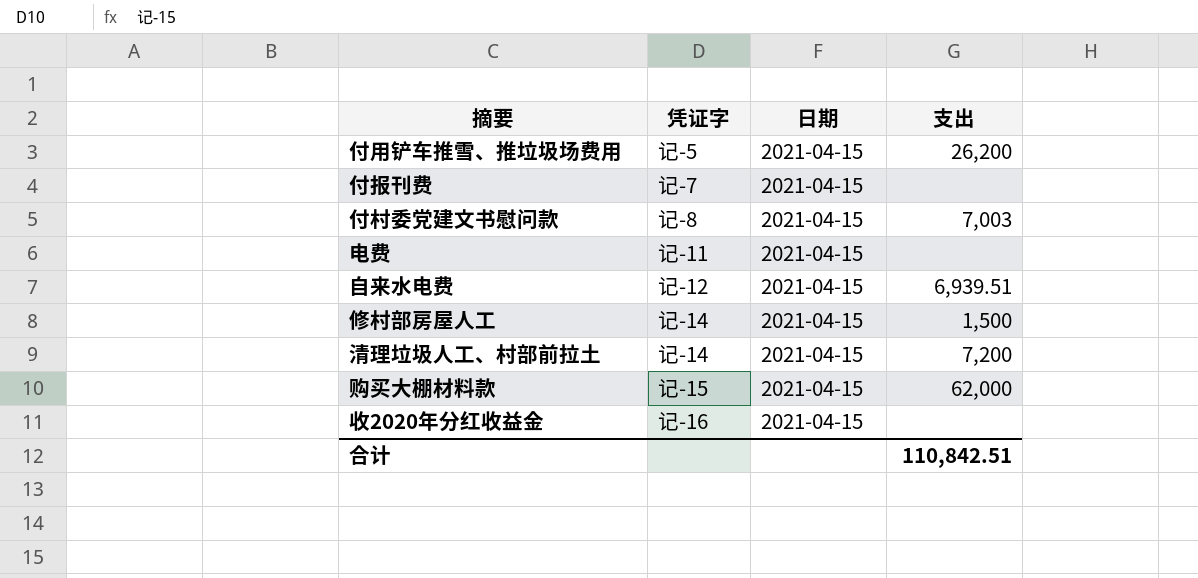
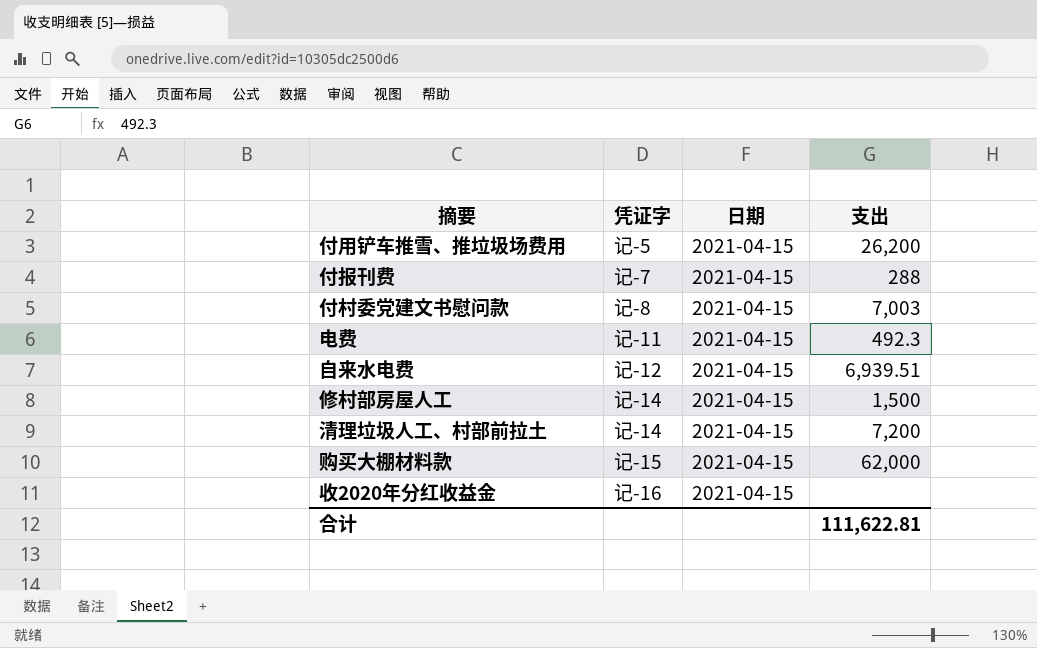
付报刊费 | 支出: none -> 288
电费 | 支出: none -> 492.3
合计 | 支出: 110,842.51 -> 111,622.81

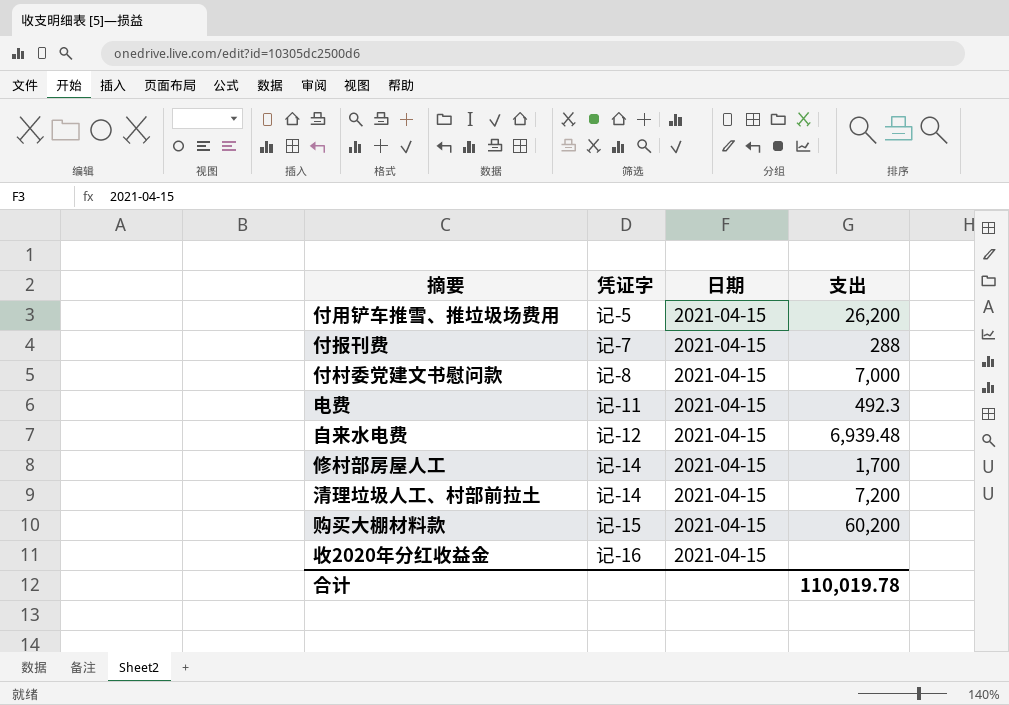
付村委党建文书慰问款 | 支出: 7,003 -> 7,000
自来水电费 | 支出: 6,939.51 -> 6,939.48
修村部房屋人工 | 支出: 1,500 -> 1,700
购买大棚材料款 | 支出: 62,000 -> 60,200
合计 | 支出: 111,622.81 -> 110,019.78

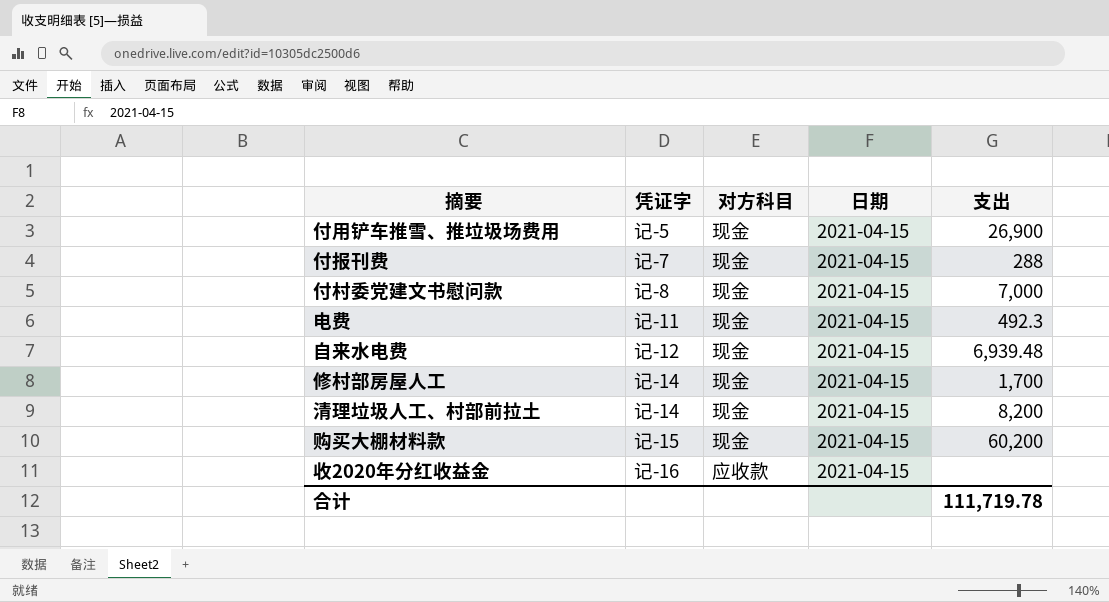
column 对方科目 | position: none -> 3
付用铲车推雪、推垃圾场费用 | 支出: 26,200 -> 26,900
清理垃圾人工、村部前拉土 | 支出: 7,200 -> 8,200
合计 | 支出: 110,019.78 -> 111,719.78

